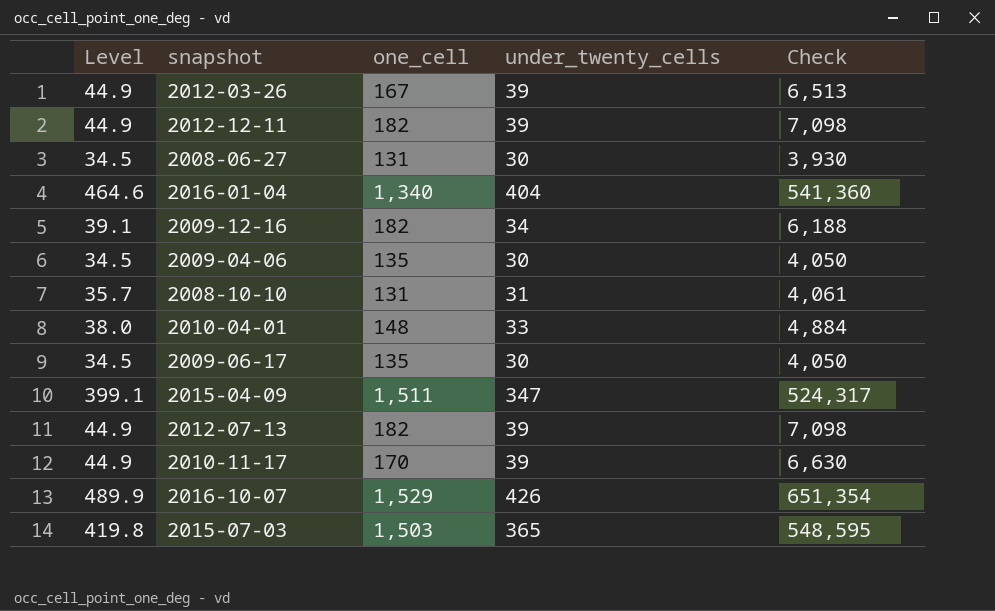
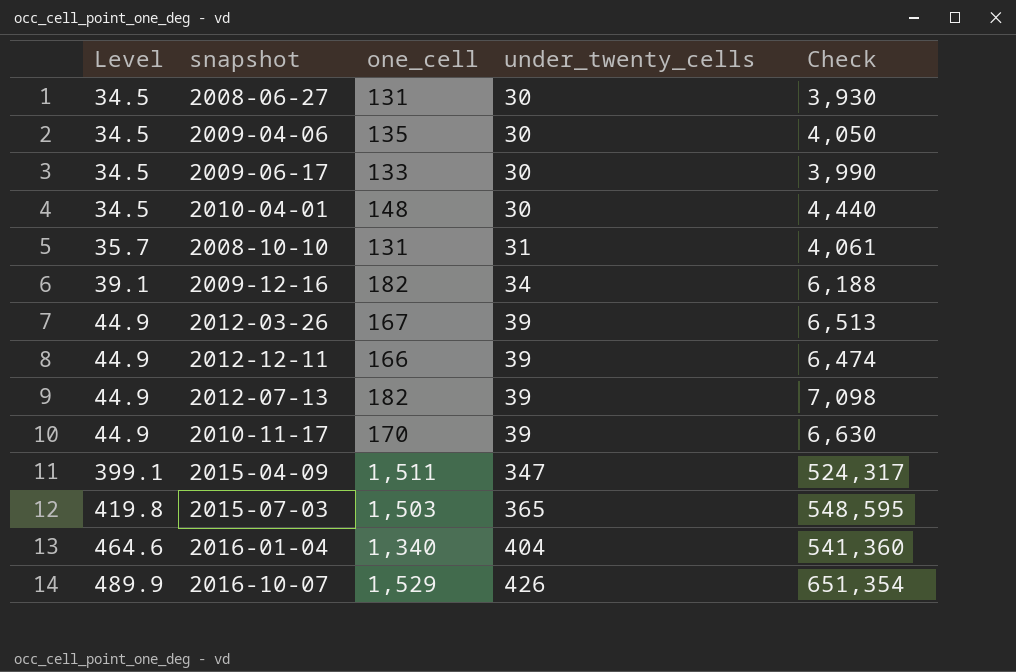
row order: none -> Level ascending
2009-06-17 | one_cell: 135 -> 133
2009-06-17 | Check: 4,050 -> 3,990
2010-04-01 | Level: 38.0 -> 34.5
2010-04-01 | under_twenty_cells: 33 -> 30
2010-04-01 | Check: 4,884 -> 4,440
2012-12-11 | one_cell: 182 -> 166
2012-12-11 | Check: 7,098 -> 6,474

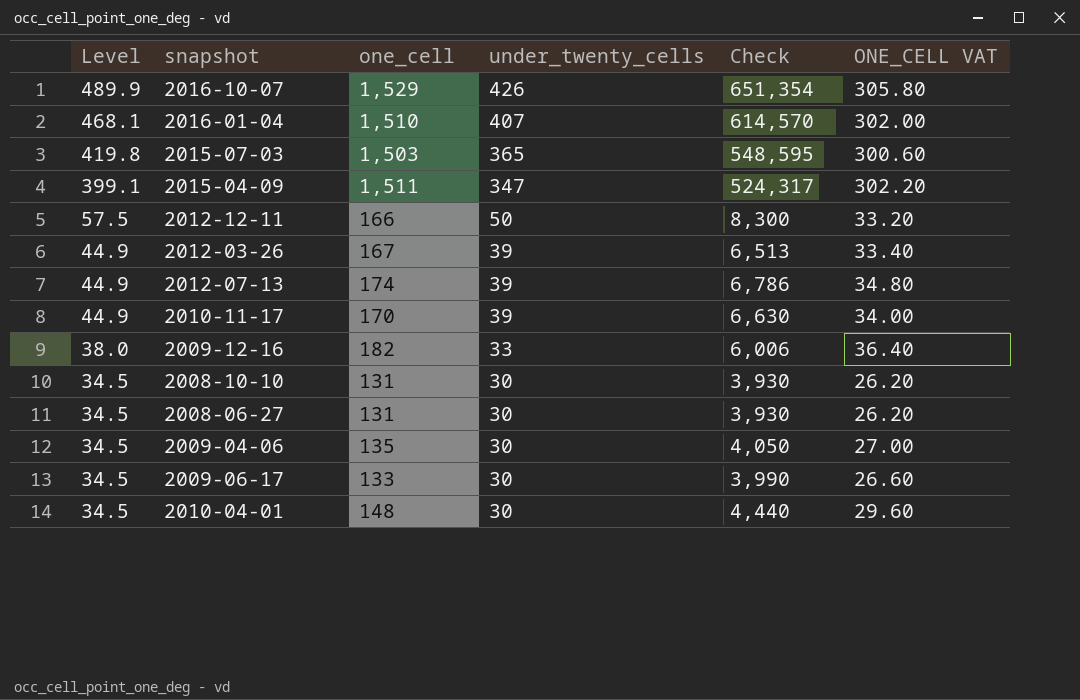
row order: Level ascending -> Level descending
column ONE_CELL VAT | formula: none -> [one_cell] * 0.2
2016-01-04 | Level: 464.6 -> 468.1
2016-01-04 | one_cell: 1,340 -> 1,510
2016-01-04 | under_twenty_cells: 404 -> 407
2016-01-04 | Check: 541,360 -> 614,570
2012-12-11 | Level: 44.9 -> 57.5
2012-12-11 | under_twenty_cells: 39 -> 50
2012-12-11 | Check: 6,474 -> 8,300
2012-07-13 | one_cell: 182 -> 174
2012-07-13 | Check: 7,098 -> 6,786
2009-12-16 | Level: 39.1 -> 38.0
2009-12-16 | under_twenty_cells: 34 -> 33
2009-12-16 | Check: 6,188 -> 6,006
2008-10-10 | Level: 35.7 -> 34.5
2008-10-10 | under_twenty_cells: 31 -> 30
2008-10-10 | Check: 4,061 -> 3,930

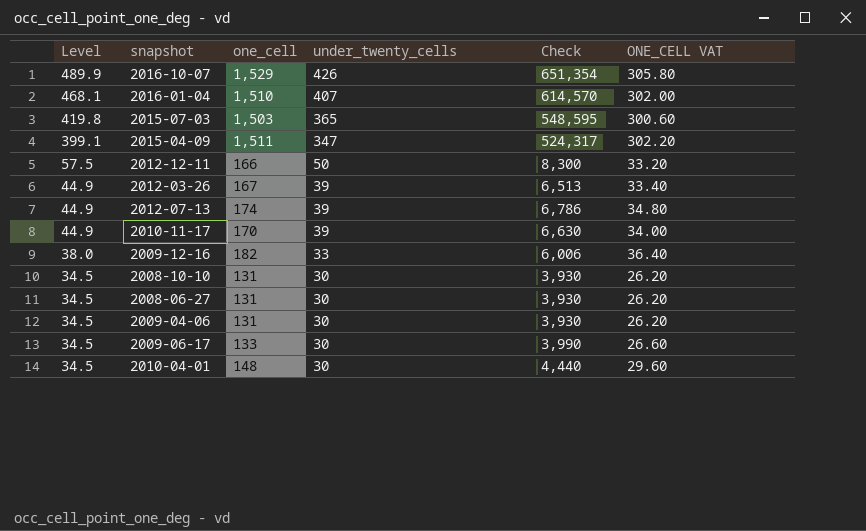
2009-04-06 | one_cell: 135 -> 131
2009-04-06 | Check: 4,050 -> 3,930
2009-04-06 | ONE_CELL VAT: 27.00 -> 26.20

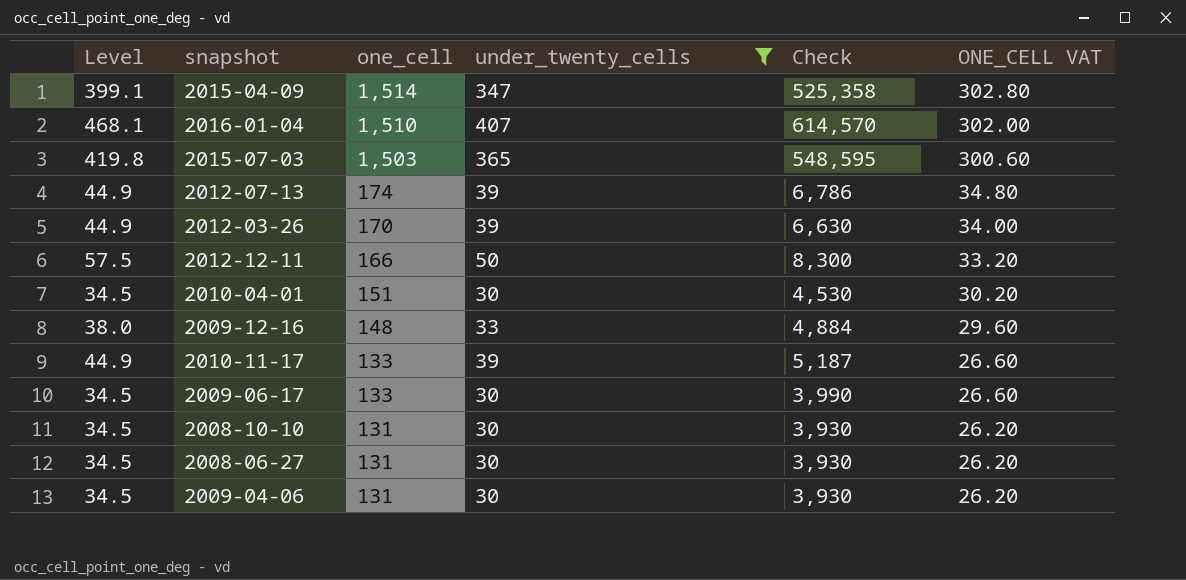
filter: none -> under_twenty_cells != 426
row order: Level descending -> one_cell descending
2015-04-09 | one_cell: 1,511 -> 1,514
2015-04-09 | Check: 524,317 -> 525,358
2015-04-09 | ONE_CELL VAT: 302.20 -> 302.80
2012-03-26 | one_cell: 167 -> 170
2012-03-26 | Check: 6,513 -> 6,630
2012-03-26 | ONE_CELL VAT: 33.40 -> 34.00
2010-04-01 | one_cell: 148 -> 151
2010-04-01 | Check: 4,440 -> 4,530
2010-04-01 | ONE_CELL VAT: 29.60 -> 30.20
2009-12-16 | one_cell: 182 -> 148
2009-12-16 | Check: 6,006 -> 4,884
2009-12-16 | ONE_CELL VAT: 36.40 -> 29.60
2010-11-17 | one_cell: 170 -> 133
2010-11-17 | Check: 6,630 -> 5,187
2010-11-17 | ONE_CELL VAT: 34.00 -> 26.60

